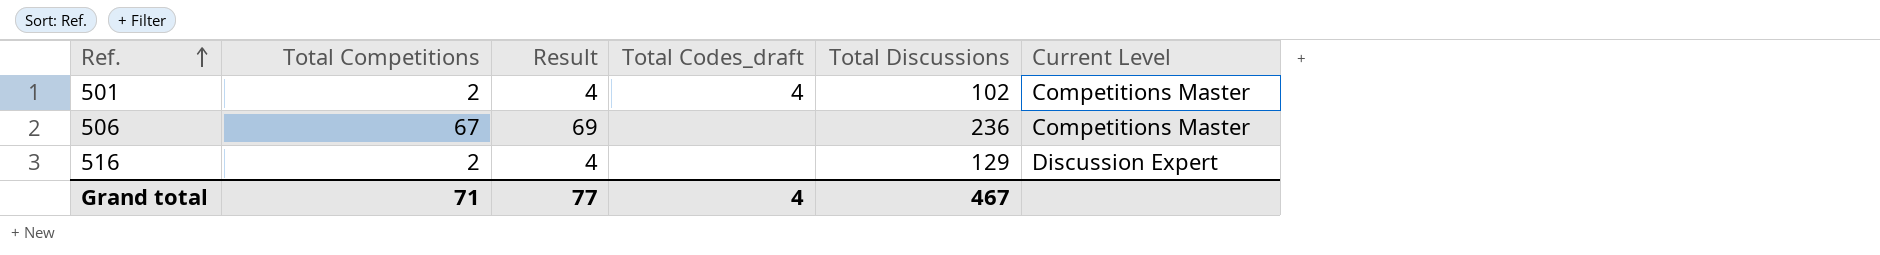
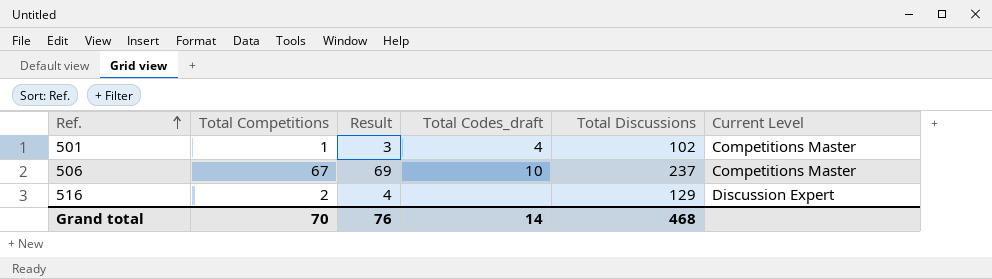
501 | Total Competitions: 2 -> 1
501 | Result: 4 -> 3
506 | Total Codes_draft: none -> 10
506 | Total Discussions: 236 -> 237
Grand total | Total Competitions: 71 -> 70
Grand total | Result: 77 -> 76
Grand total | Total Codes_draft: 4 -> 14
Grand total | Total Discussions: 467 -> 468

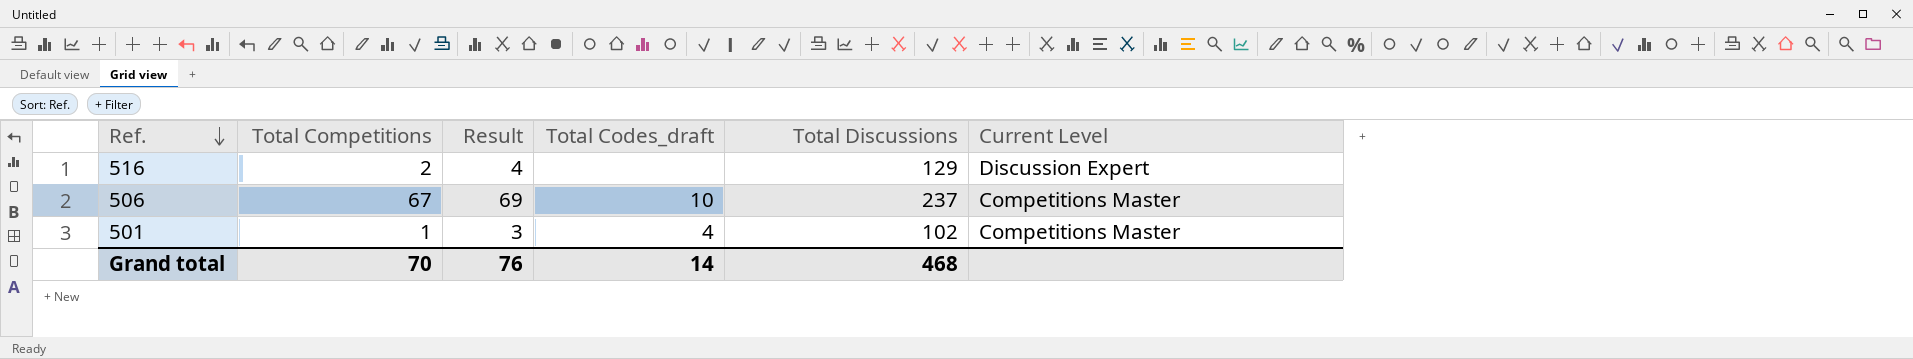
row order: Ref. ascending -> Ref. descending

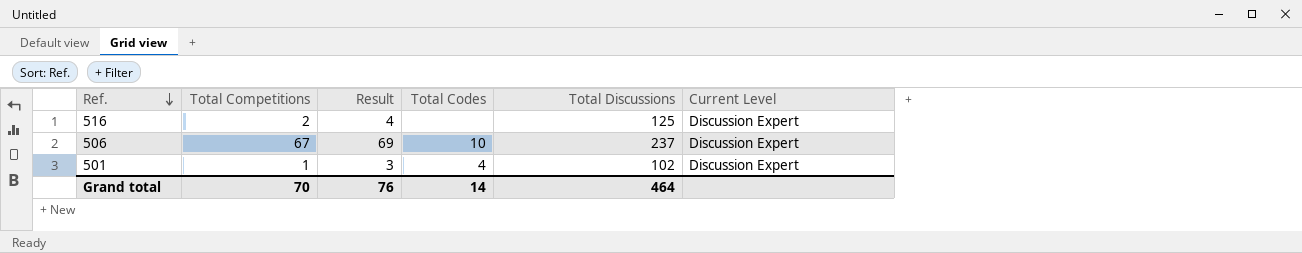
column name: Total Codes_draft -> Total Codes
516 | Total Discussions: 129 -> 125
506 | Current Level: Competitions Master -> Discussion Expert
501 | Current Level: Competitions Master -> Discussion Expert
Grand total | Total Discussions: 468 -> 464

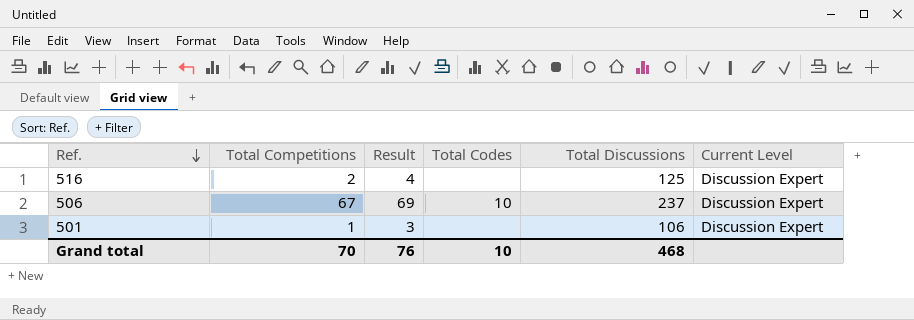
501 | Total Codes: 4 -> none
501 | Total Discussions: 102 -> 106
Grand total | Total Codes: 14 -> 10
Grand total | Total Discussions: 464 -> 468

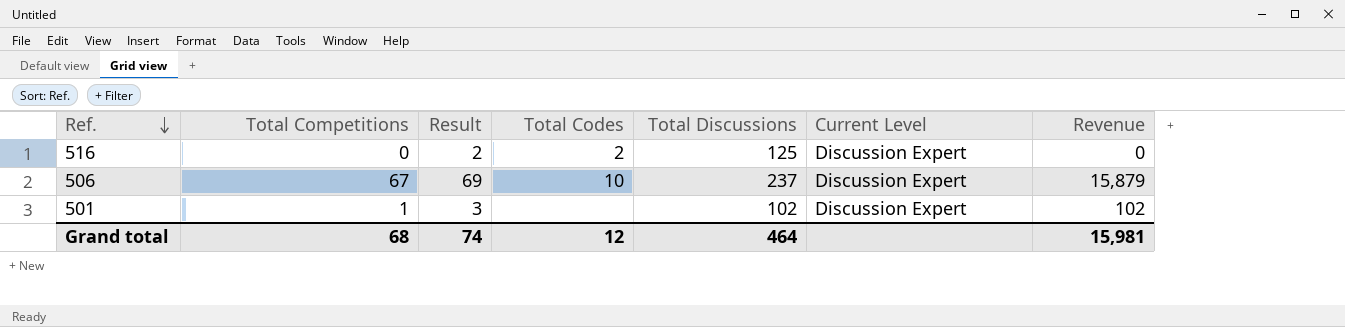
column Revenue | formula: none -> [Total Competitions] * [Total Discussions]
516 | Total Competitions: 2 -> 0
516 | Result: 4 -> 2
516 | Total Codes: none -> 2
501 | Total Discussions: 106 -> 102
Grand total | Total Competitions: 70 -> 68
Grand total | Result: 76 -> 74
Grand total | Total Codes: 10 -> 12
Grand total | Total Discussions: 468 -> 464

